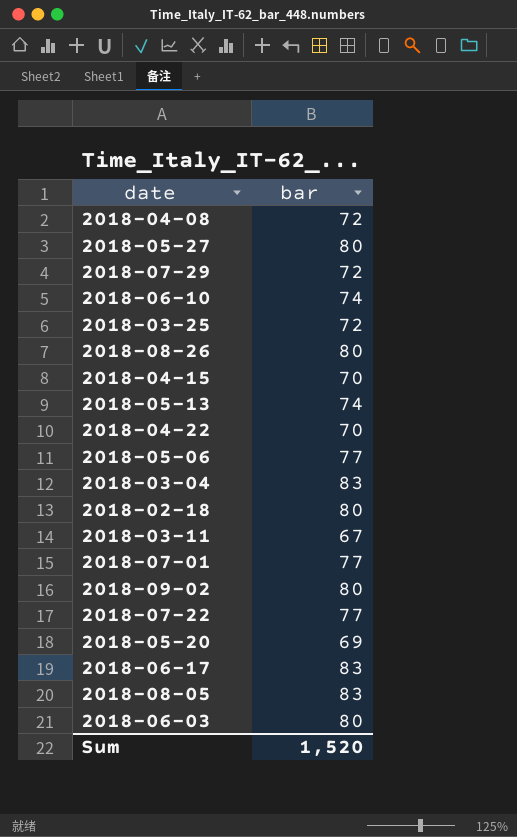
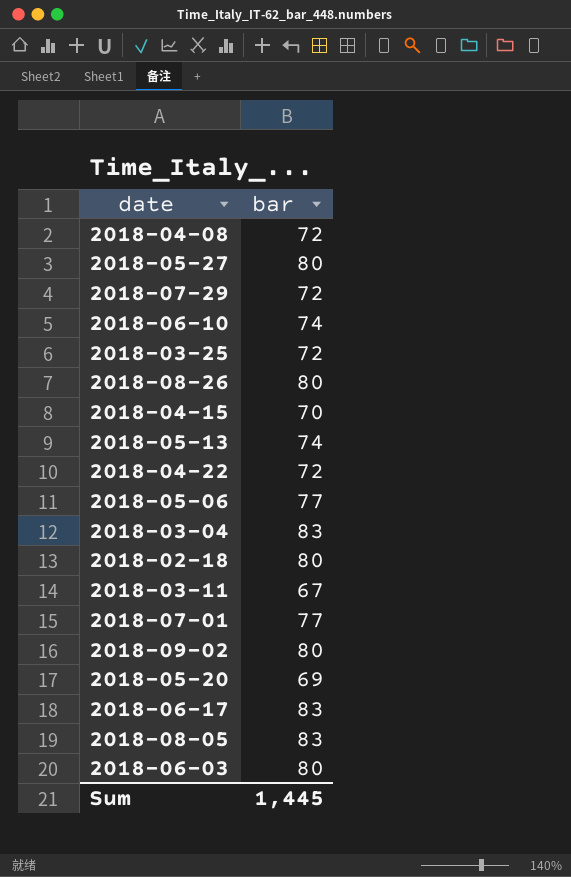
row 2018-07-22: 77 -> none
2018-04-22 | bar: 70 -> 72
Sum | bar: 1,520 -> 1,445

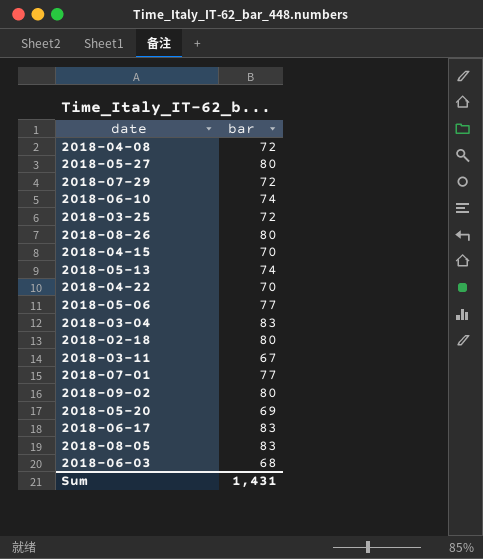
2018-04-22 | bar: 72 -> 70
2018-06-03 | bar: 80 -> 68
Sum | bar: 1,445 -> 1,431

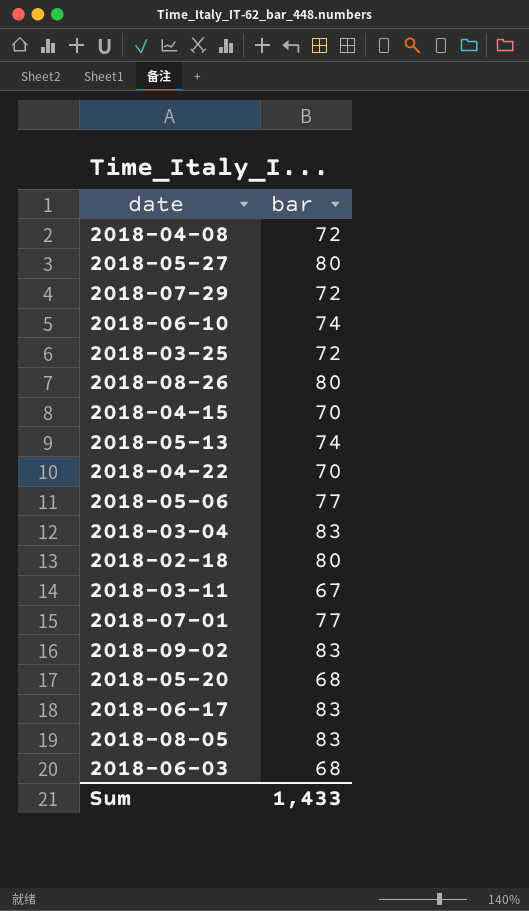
2018-09-02 | bar: 80 -> 83
2018-05-20 | bar: 69 -> 68
Sum | bar: 1,431 -> 1,433

